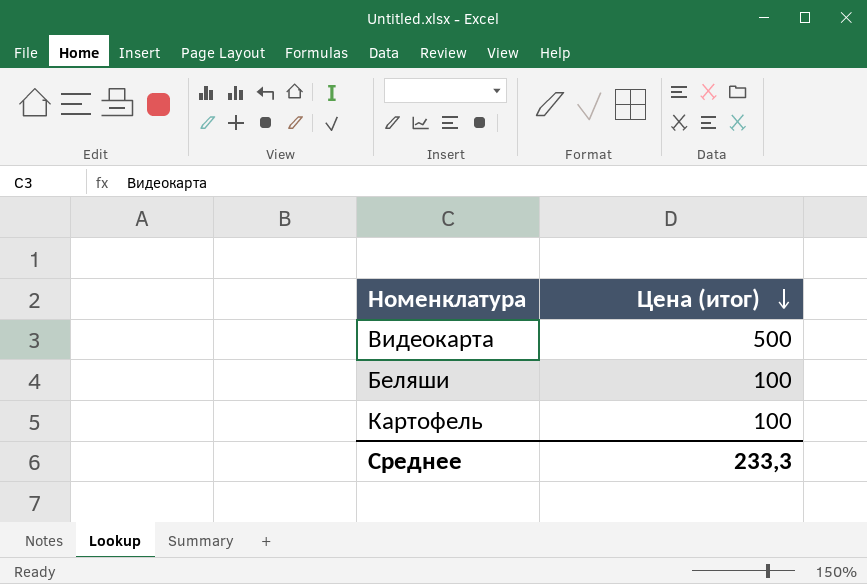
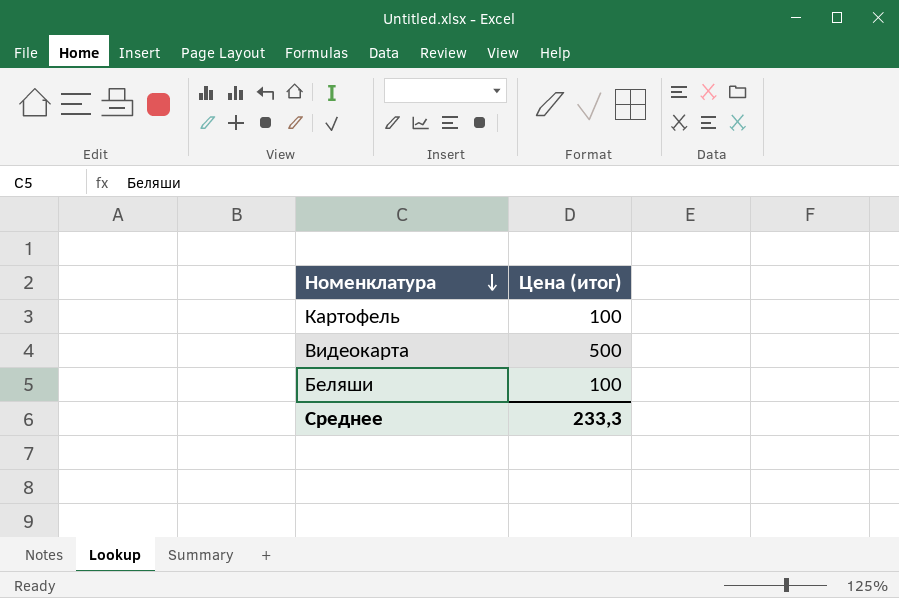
row order: Цена (итог) descending -> Номенклатура descending

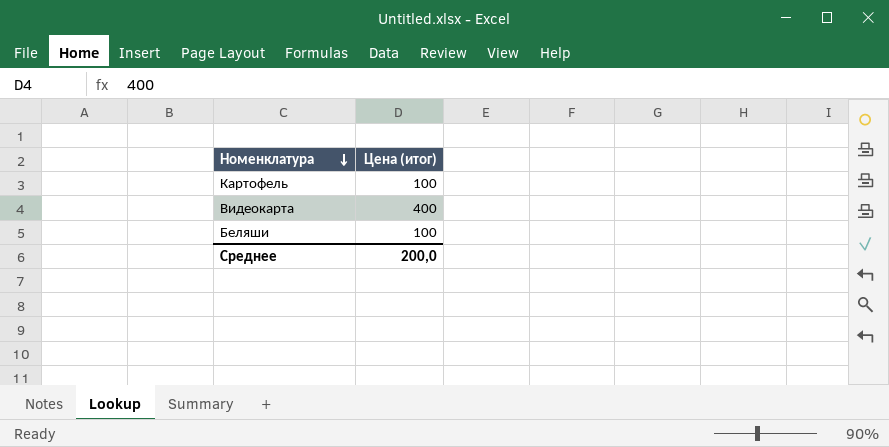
Видеокарта | Цена (итог): 500 -> 400
Среднее | Цена (итог): 233,3 -> 200,0

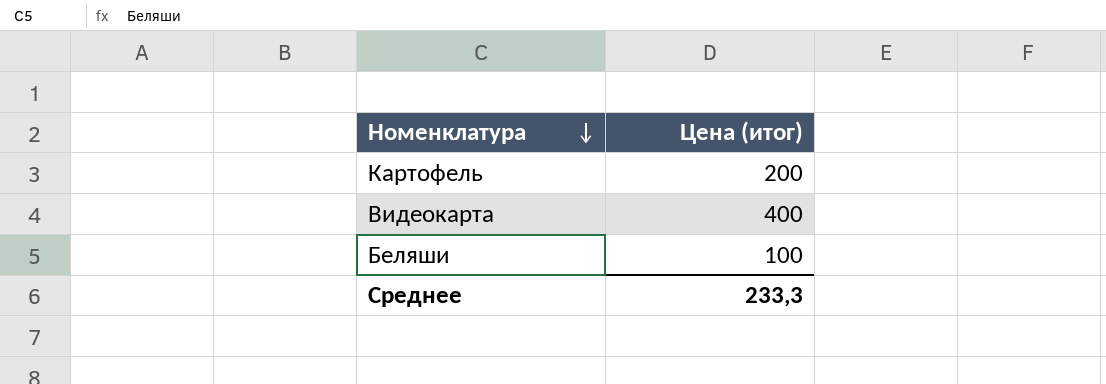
Картофель | Цена (итог): 100 -> 200
Среднее | Цена (итог): 200,0 -> 233,3

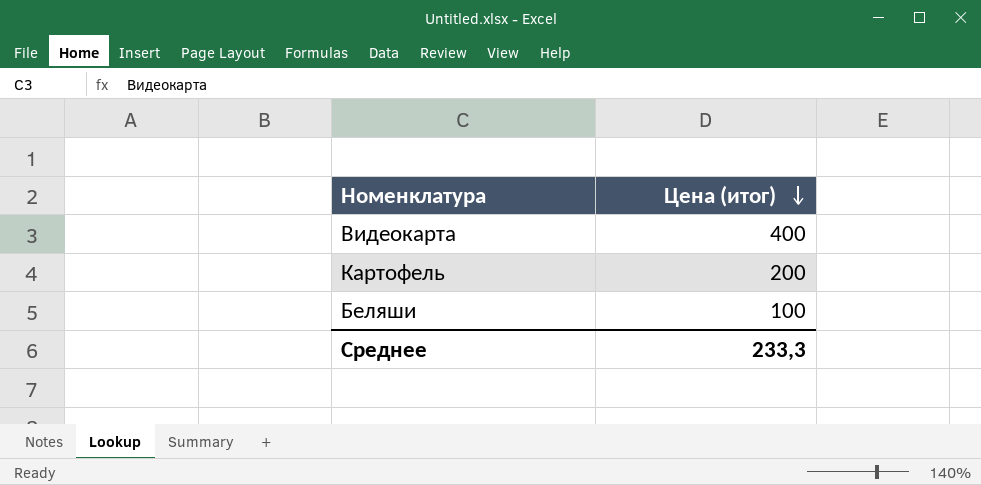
row order: Номенклатура descending -> Цена (итог) descending

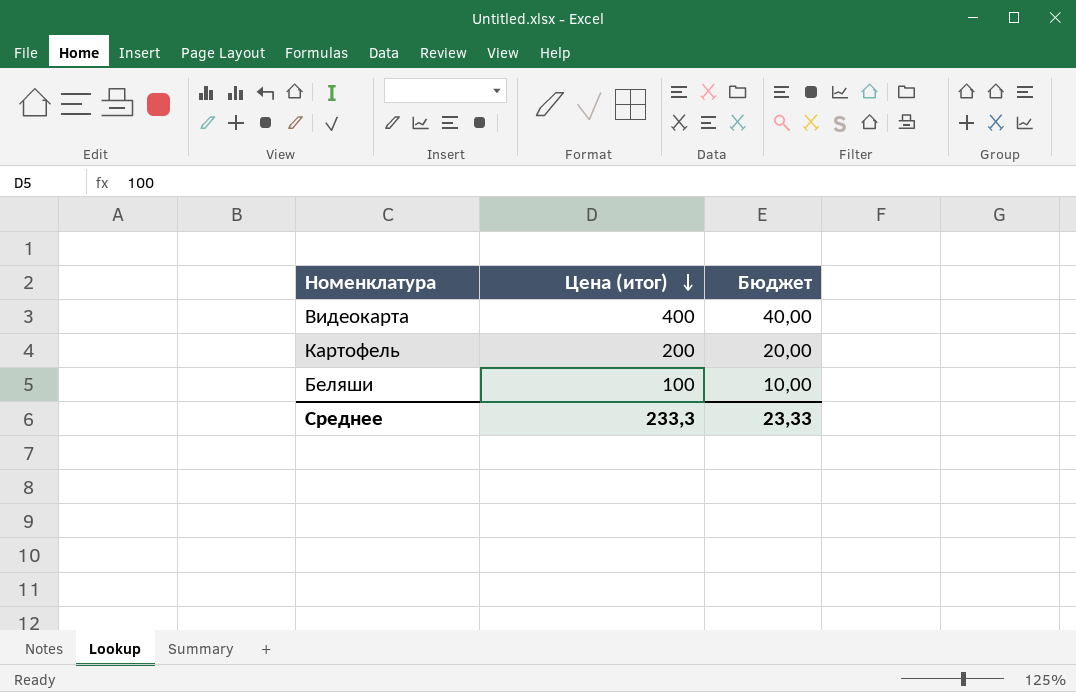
column Бюджет | formula: none -> [Цена (итог)] * 0,1

